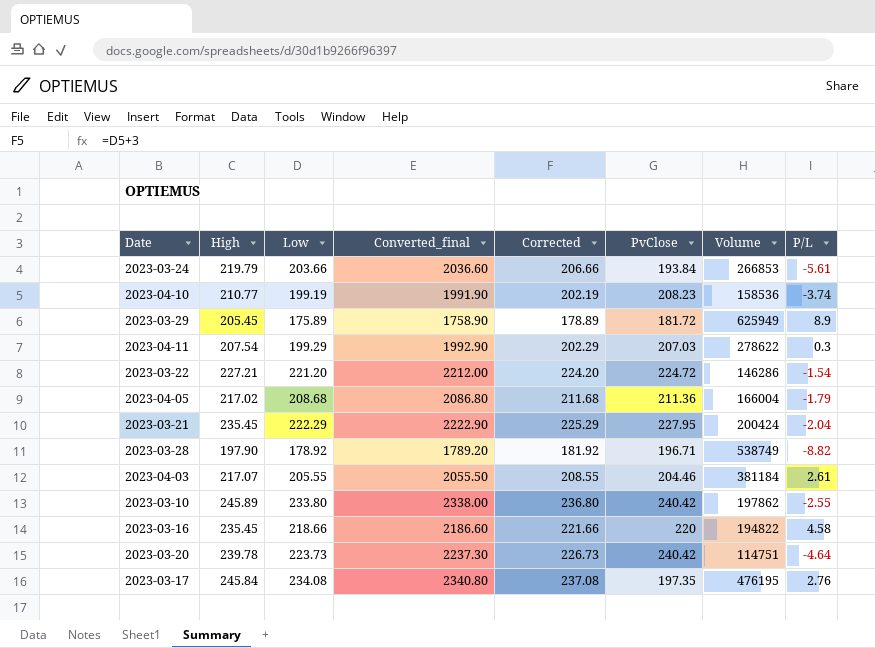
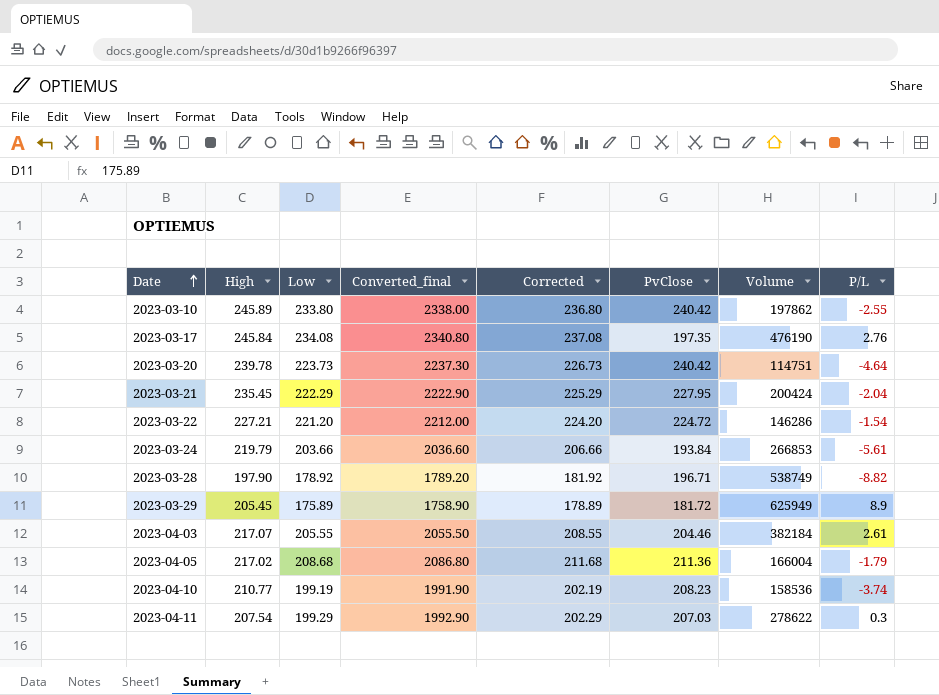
row order: none -> Date ascending
row 2023-03-16: 235.45 | 218.66 | 2186.60 | 221.66 | 220 | 194822 | 4.58 -> none
2023-03-17 | Volume: 476195 -> 476190
2023-04-03 | Volume: 381184 -> 382184

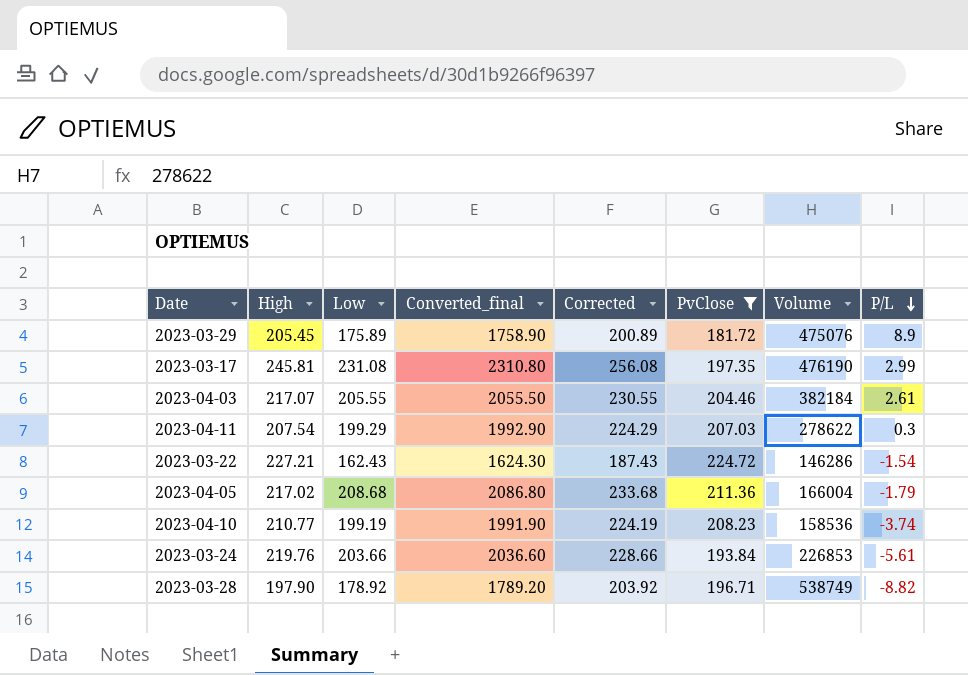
filter: none -> PvClose <= 224.72
row order: Date ascending -> P/L descending
column Corrected | formula: [Low] + 3 -> [Low] + 25
2023-03-29 | Volume: 625949 -> 475076
2023-03-17 | High: 245.84 -> 245.81
2023-03-17 | Low: 234.08 -> 231.08
2023-03-17 | Converted_final: 2340.80 -> 2310.80
2023-03-17 | P/L: 2.76 -> 2.99
2023-03-22 | Low: 221.20 -> 162.43
2023-03-22 | Converted_final: 2212.00 -> 1624.30
2023-03-24 | High: 219.79 -> 219.76
2023-03-24 | Volume: 266853 -> 226853

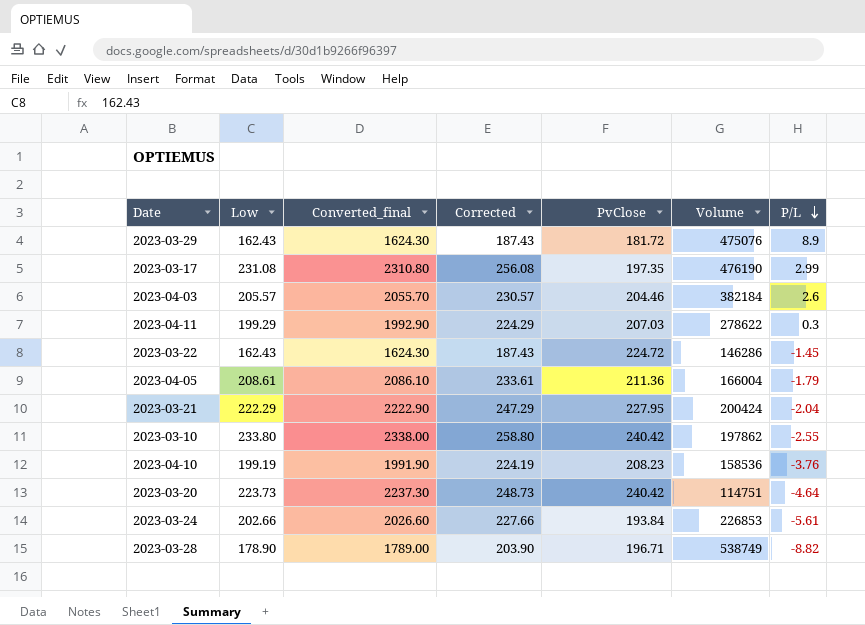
filter: PvClose <= 224.72 -> none
column High | position: 2 -> none
2023-03-29 | Low: 175.89 -> 162.43
2023-03-29 | Converted_final: 1758.90 -> 1624.30
2023-03-29 | Corrected: 200.89 -> 187.43
2023-04-03 | Low: 205.55 -> 205.57
2023-04-03 | Converted_final: 2055.50 -> 2055.70
2023-04-03 | Corrected: 230.55 -> 230.57
2023-04-03 | P/L: 2.61 -> 2.6
2023-03-22 | P/L: -1.54 -> -1.45
2023-04-05 | Low: 208.68 -> 208.61
2023-04-05 | Converted_final: 2086.80 -> 2086.10
2023-04-05 | Corrected: 233.68 -> 233.61
2023-04-10 | P/L: -3.74 -> -3.76
2023-03-24 | Low: 203.66 -> 202.66
2023-03-24 | Converted_final: 2036.60 -> 2026.60
2023-03-24 | Corrected: 228.66 -> 227.66
2023-03-28 | Low: 178.92 -> 178.90
2023-03-28 | Converted_final: 1789.20 -> 1789.00
2023-03-28 | Corrected: 203.92 -> 203.90

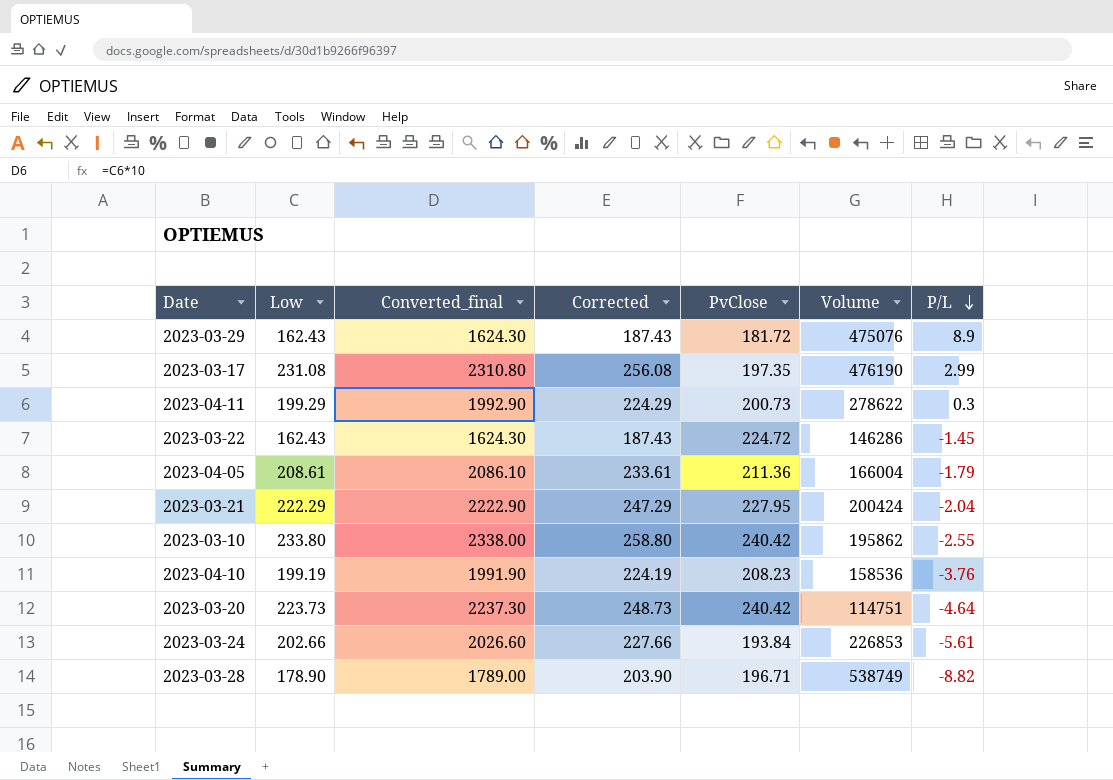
row 2023-04-03: 205.57 | 2055.70 | 230.57 | 204.46 | 382184 | 2.6 -> none
2023-04-11 | PvClose: 207.03 -> 200.73
2023-03-10 | Volume: 197862 -> 195862

